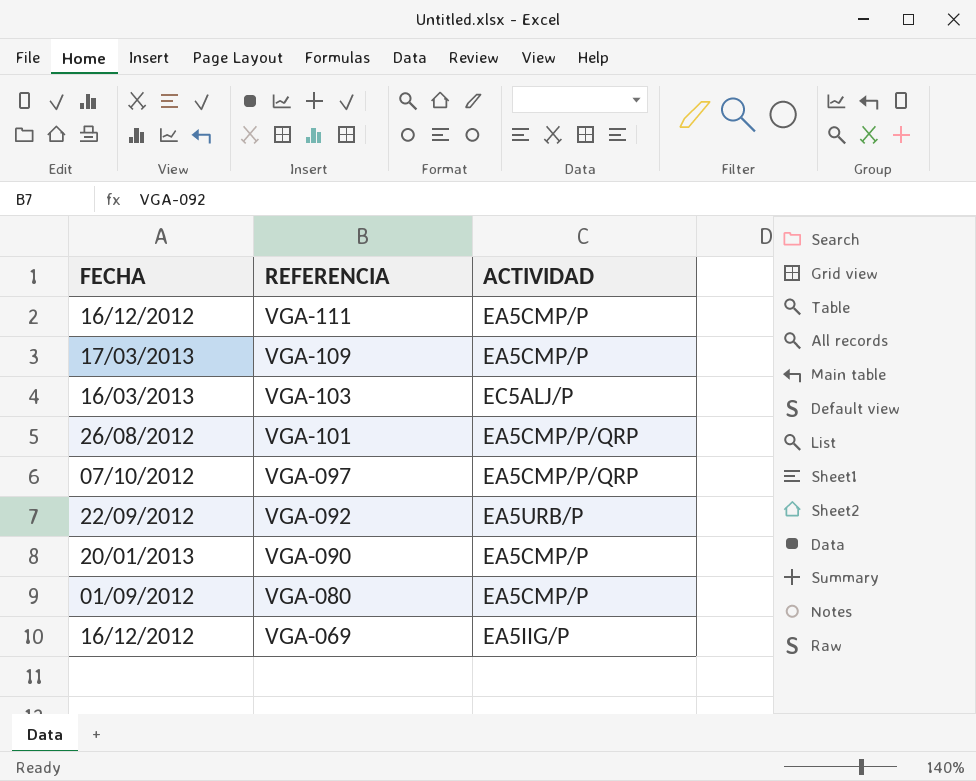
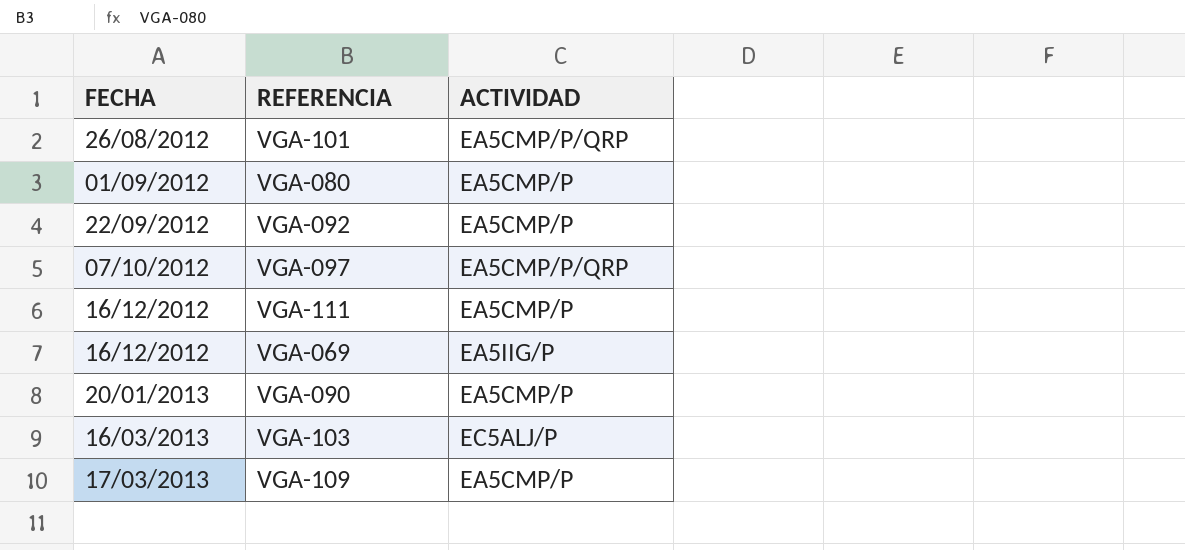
row order: REFERENCIA descending -> FECHA ascending
VGA-092 | ACTIVIDAD: EA5URB/P -> EA5CMP/P

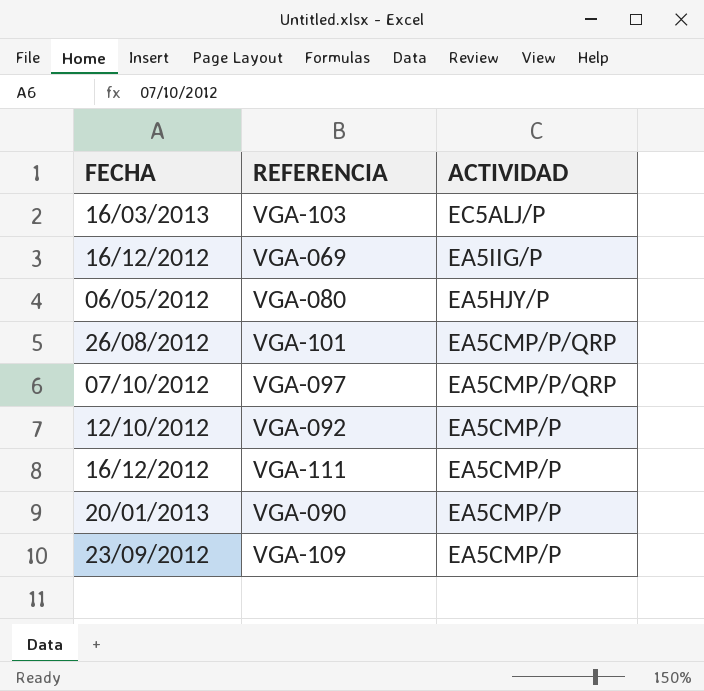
row order: FECHA ascending -> ACTIVIDAD descending
VGA-080 | FECHA: 01/09/2012 -> 06/05/2012
VGA-080 | ACTIVIDAD: EA5CMP/P -> EA5HJY/P
VGA-092 | FECHA: 22/09/2012 -> 12/10/2012
VGA-109 | FECHA: 17/03/2013 -> 23/09/2012

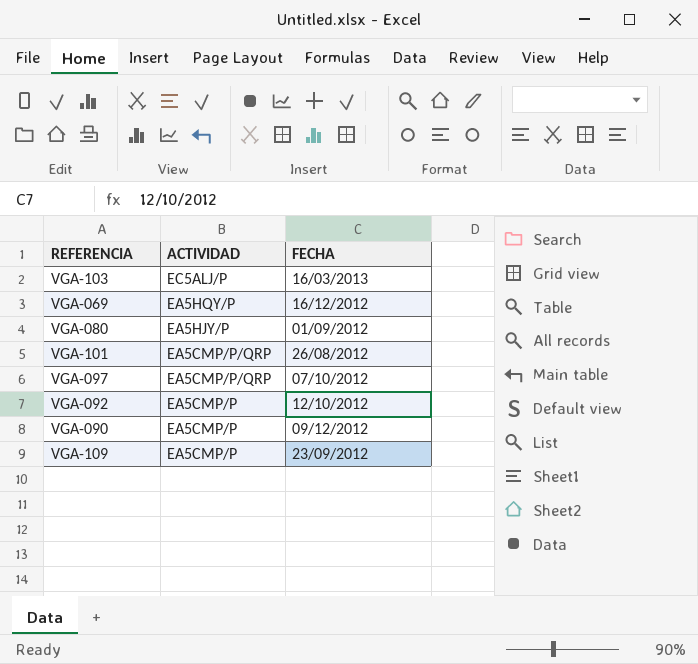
column FECHA | position: 1 -> 3
row VGA-111: 16/12/2012 | EA5CMP/P -> none
VGA-069 | ACTIVIDAD: EA5IIG/P -> EA5HQY/P
VGA-080 | FECHA: 06/05/2012 -> 01/09/2012
VGA-090 | FECHA: 20/01/2013 -> 09/12/2012

